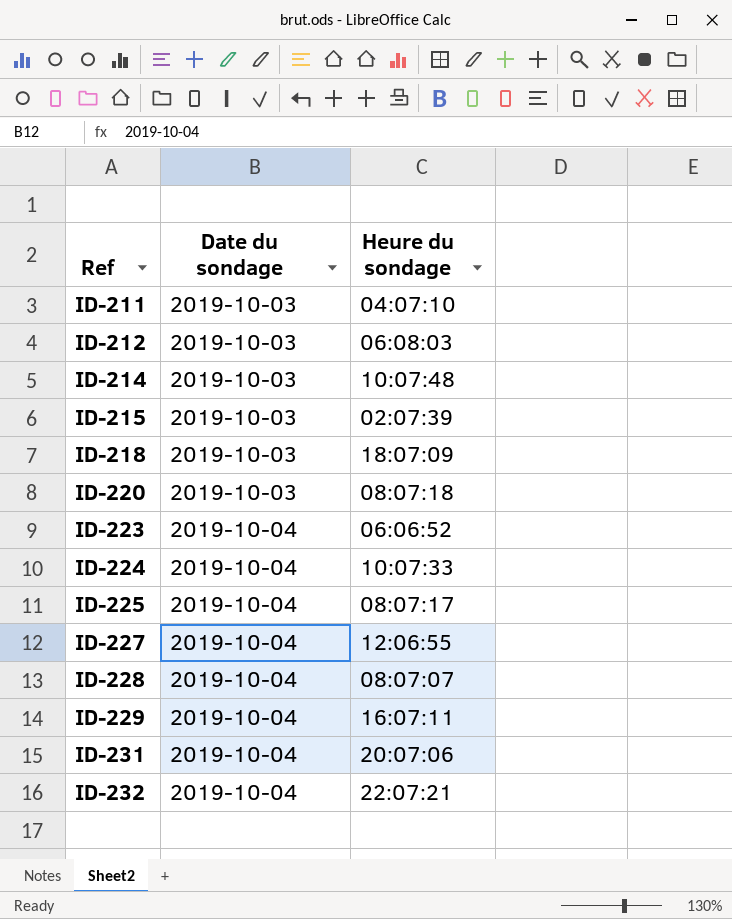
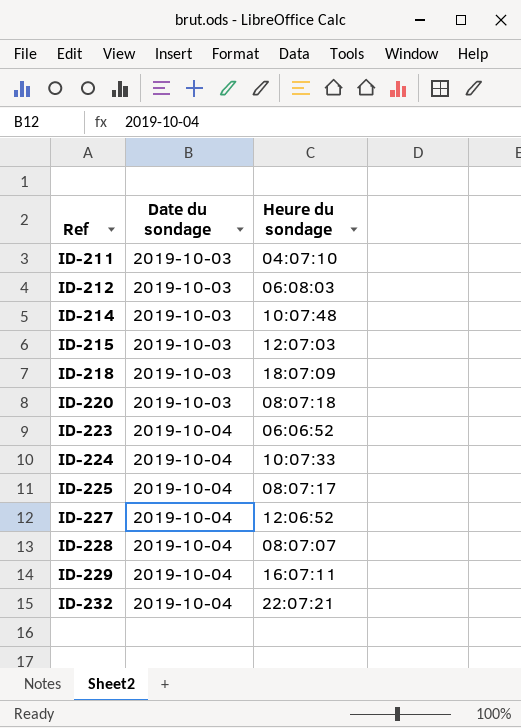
row ID-231: 2019-10-04 | 20:07:06 -> none
ID-215 | Heure du sondage: 02:07:39 -> 12:07:03
ID-227 | Heure du sondage: 12:06:55 -> 12:06:52

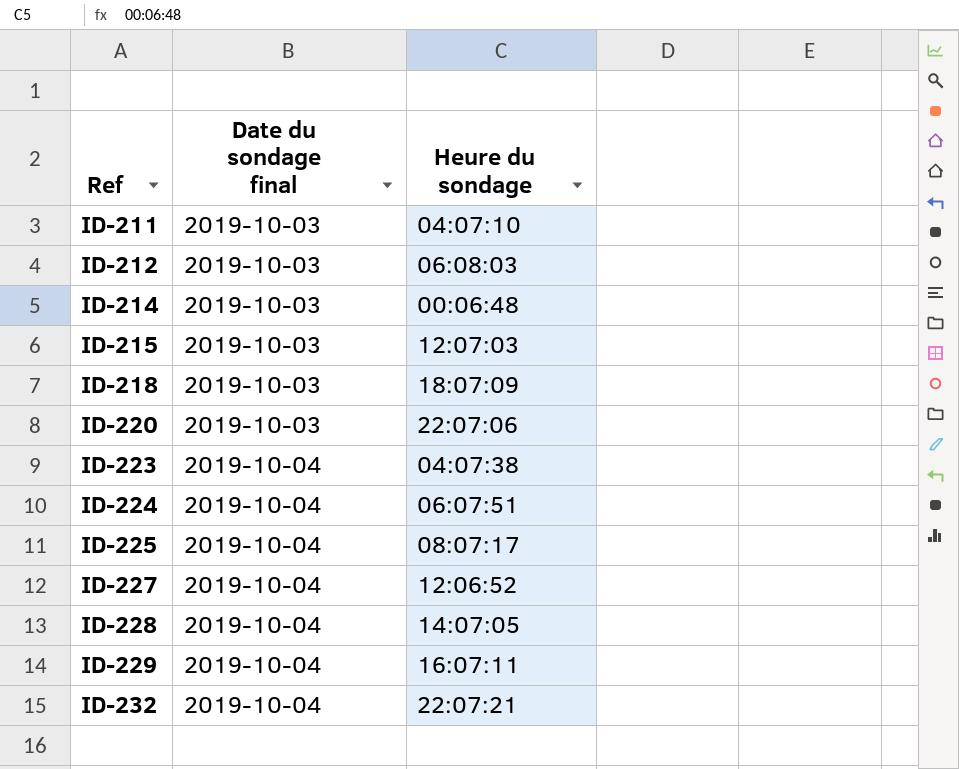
column name: Date du sondage -> Date du sondage final
ID-214 | Heure du sondage: 10:07:48 -> 00:06:48
ID-220 | Heure du sondage: 08:07:18 -> 22:07:06
ID-223 | Heure du sondage: 06:06:52 -> 04:07:38
ID-224 | Heure du sondage: 10:07:33 -> 06:07:51
ID-228 | Heure du sondage: 08:07:07 -> 14:07:05

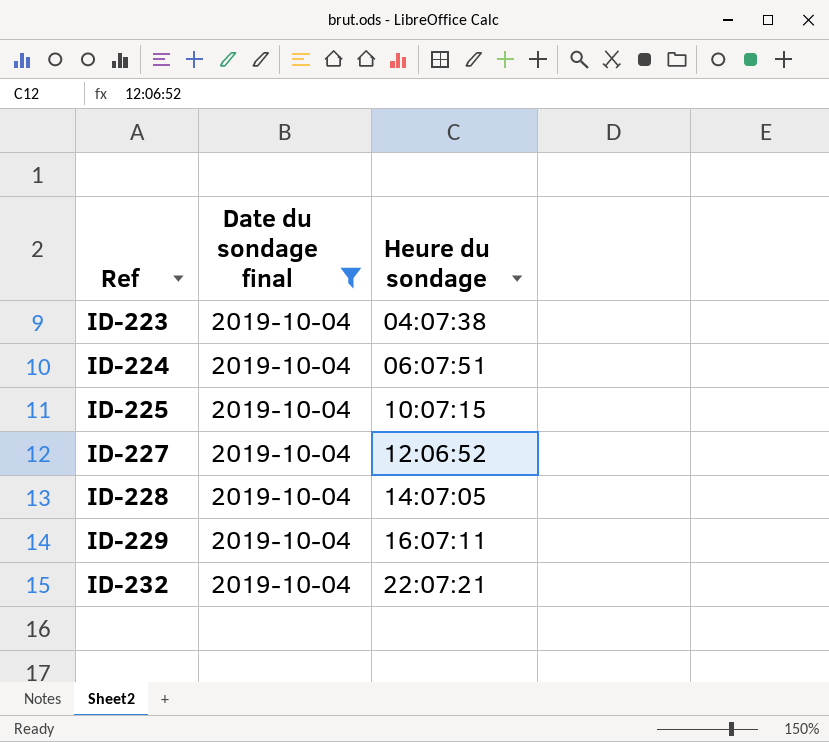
filter: none -> Date du sondage final = 2019-10-04
ID-225 | Heure du sondage: 08:07:17 -> 10:07:15

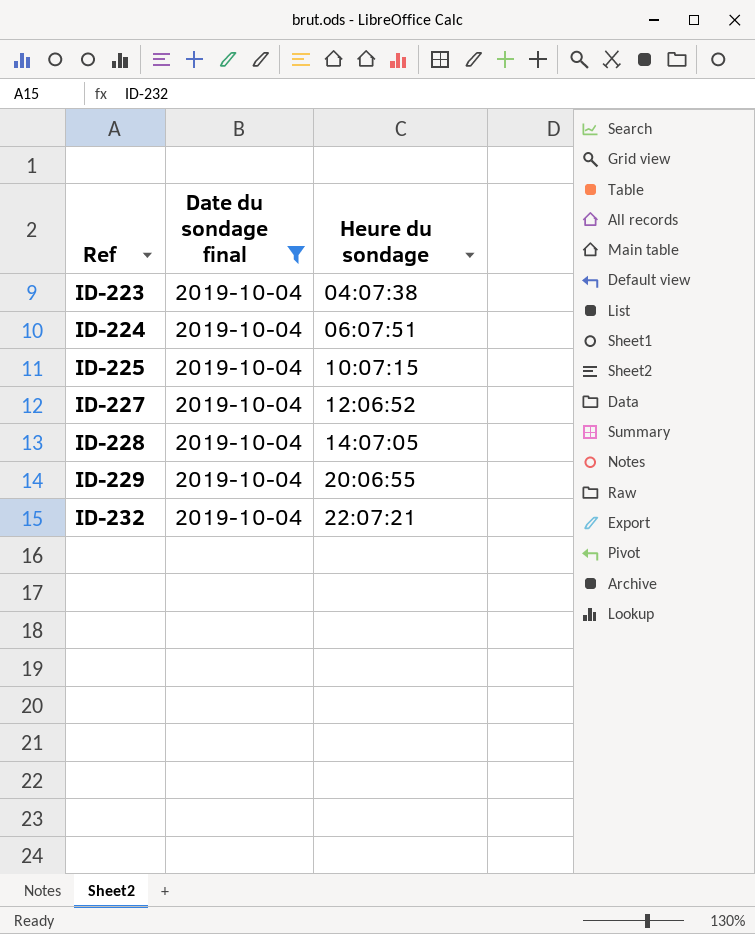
ID-229 | Heure du sondage: 16:07:11 -> 20:06:55

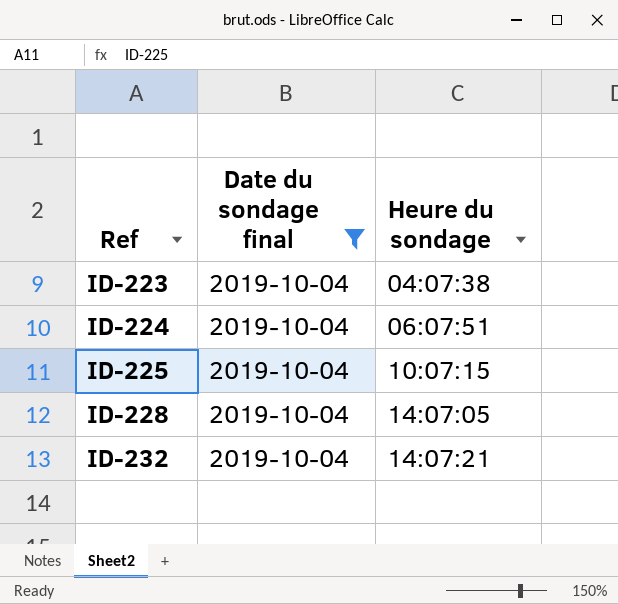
row ID-227: 2019-10-04 | 12:06:52 -> none
row ID-229: 2019-10-04 | 20:06:55 -> none
ID-232 | Heure du sondage: 22:07:21 -> 14:07:21

